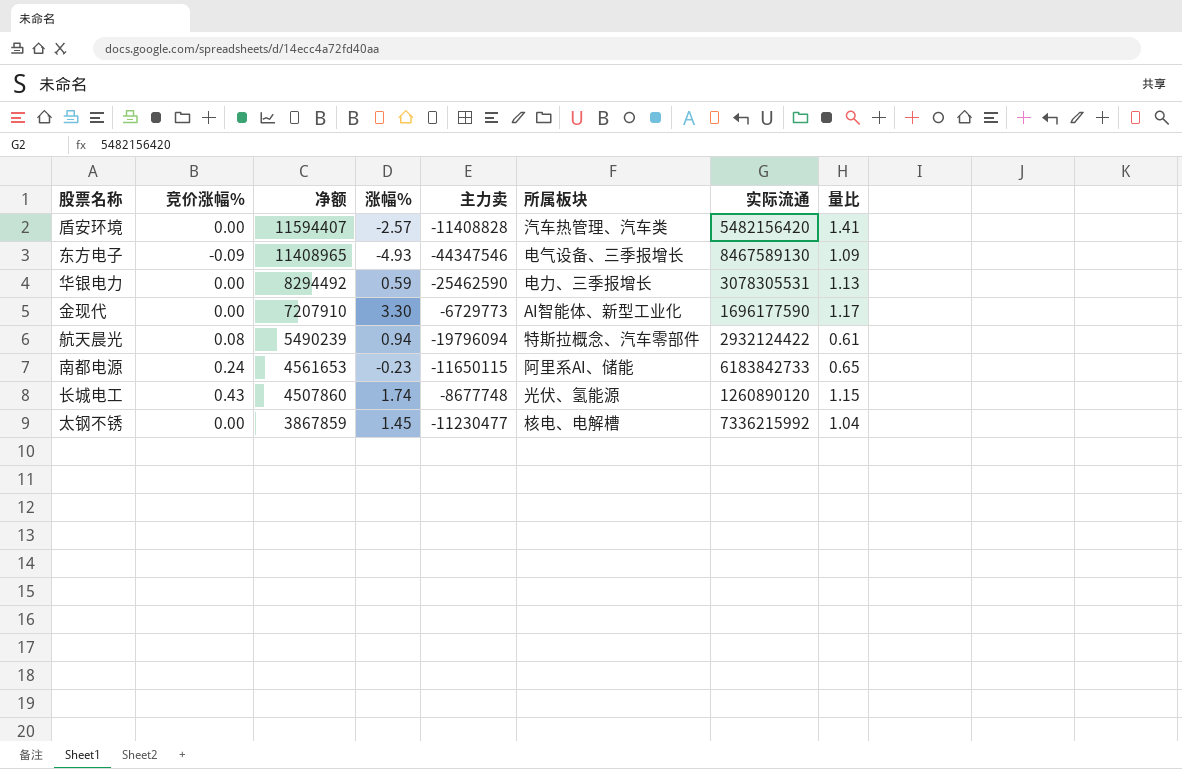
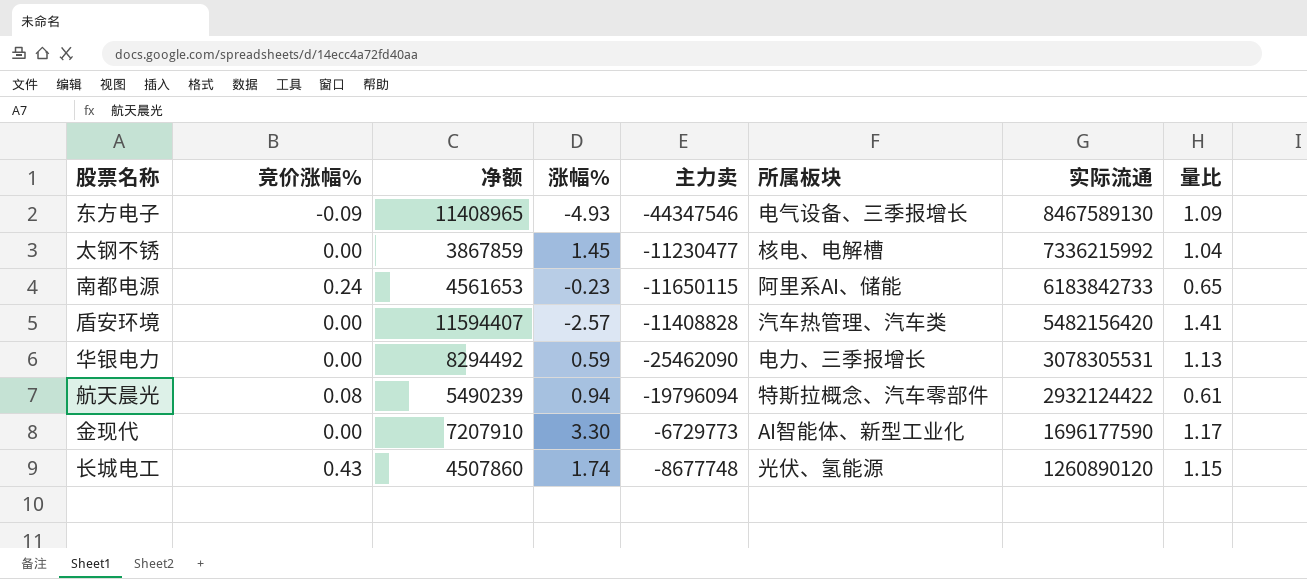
row order: 净额 descending -> 实际流通 descending
华银电力 | 主力卖: -25462590 -> -25462090

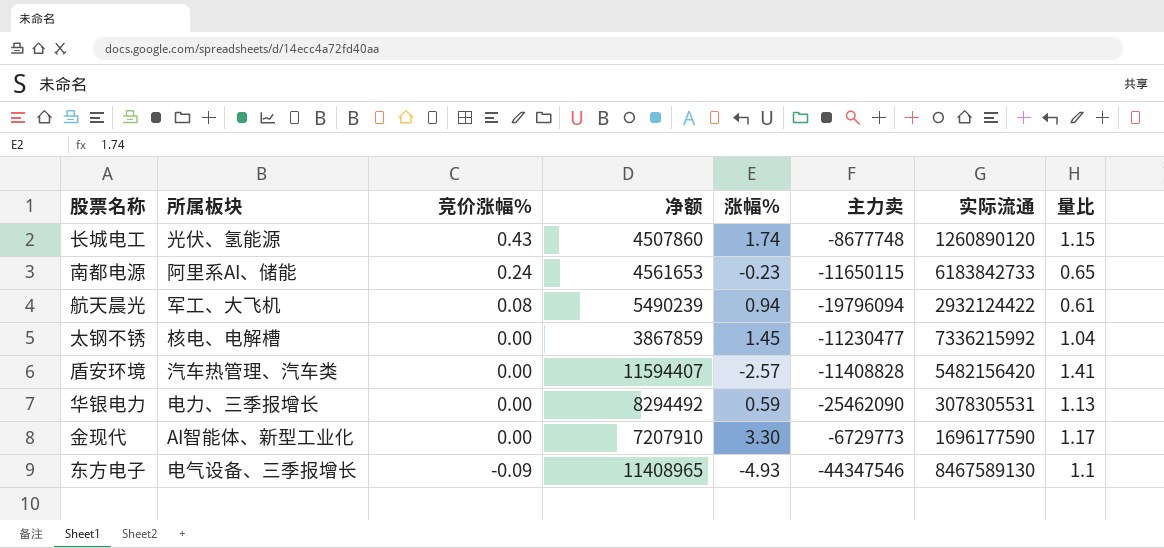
row order: 实际流通 descending -> 竞价涨幅% descending
column 所属板块 | position: 6 -> 2
航天晨光 | 所属板块: 特斯拉概念、汽车零部件 -> 军工、大飞机
东方电子 | 量比: 1.09 -> 1.1

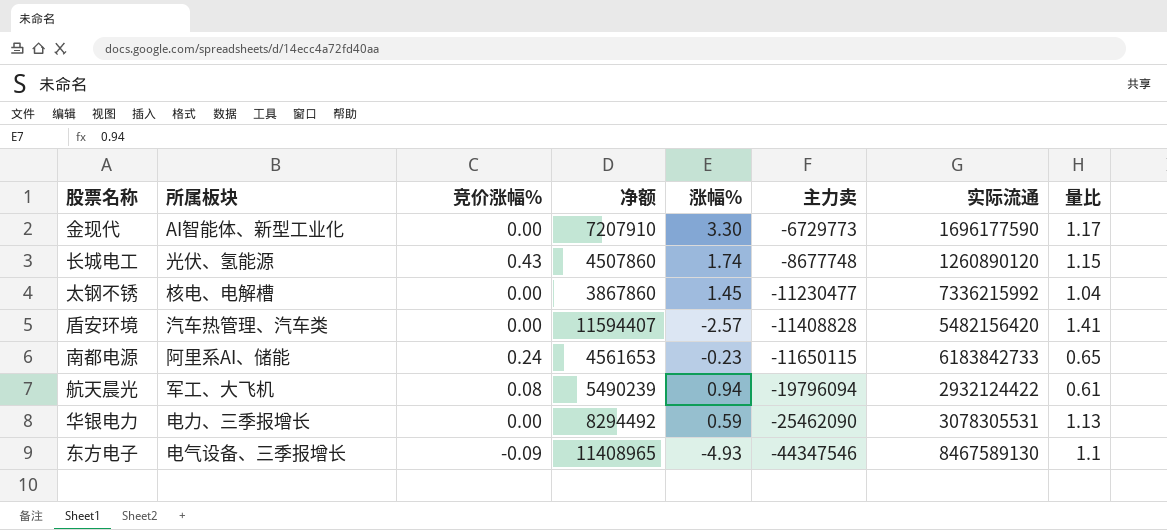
row order: 竞价涨幅% descending -> 主力卖 descending
太钢不锈 | 净额: 3867859 -> 3867860

